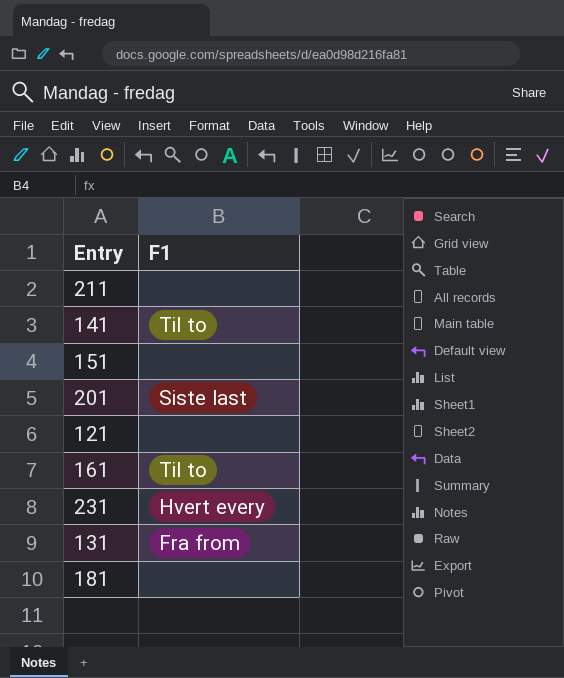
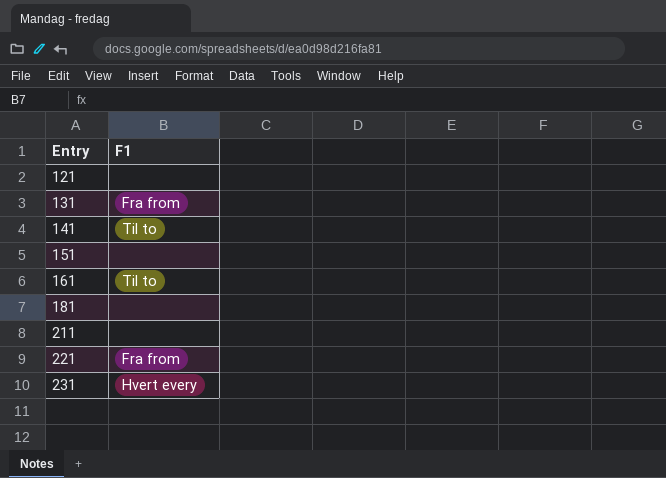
row order: none -> Entry ascending
row 201: Siste last -> none
row 221: none -> Fra from

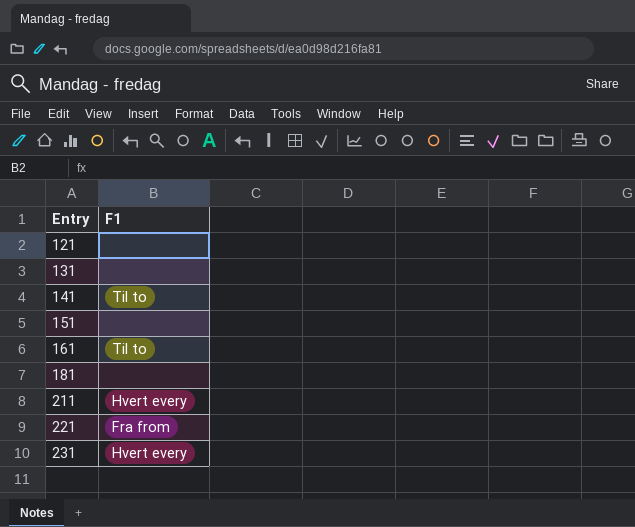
131 | F1: Fra from -> none
211 | F1: none -> Hvert every

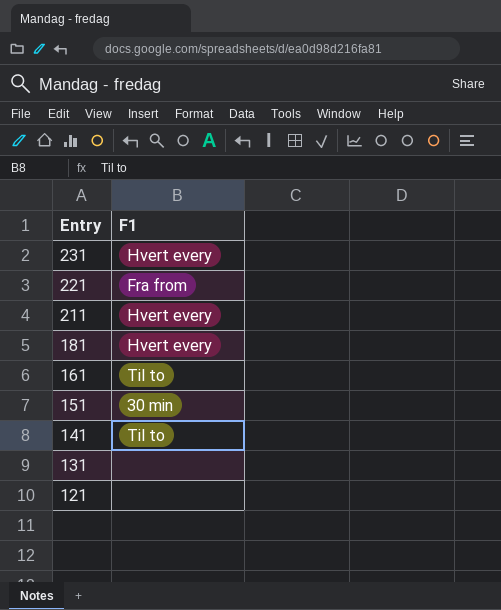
row order: Entry ascending -> Entry descending
181 | F1: none -> Hvert every
151 | F1: none -> 30 min

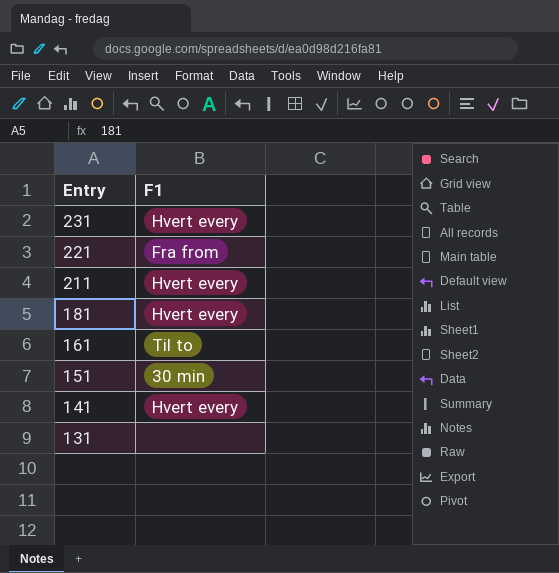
row 121: none -> none
141 | F1: Til to -> Hvert every

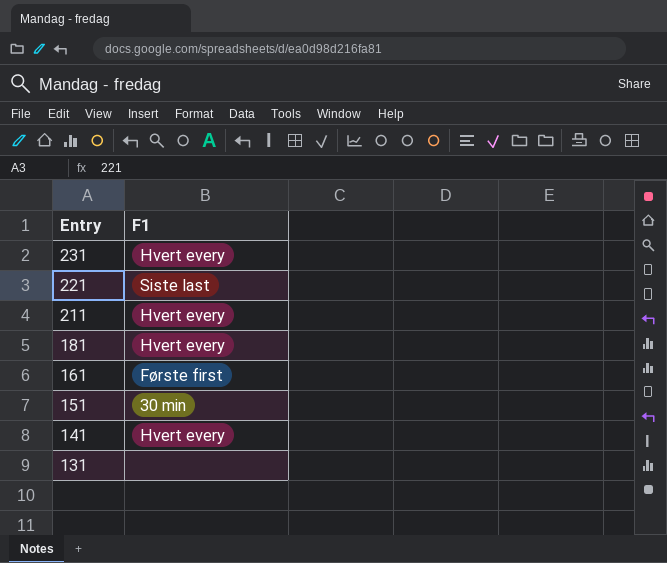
221 | F1: Fra from -> Siste last
161 | F1: Til to -> Første first

